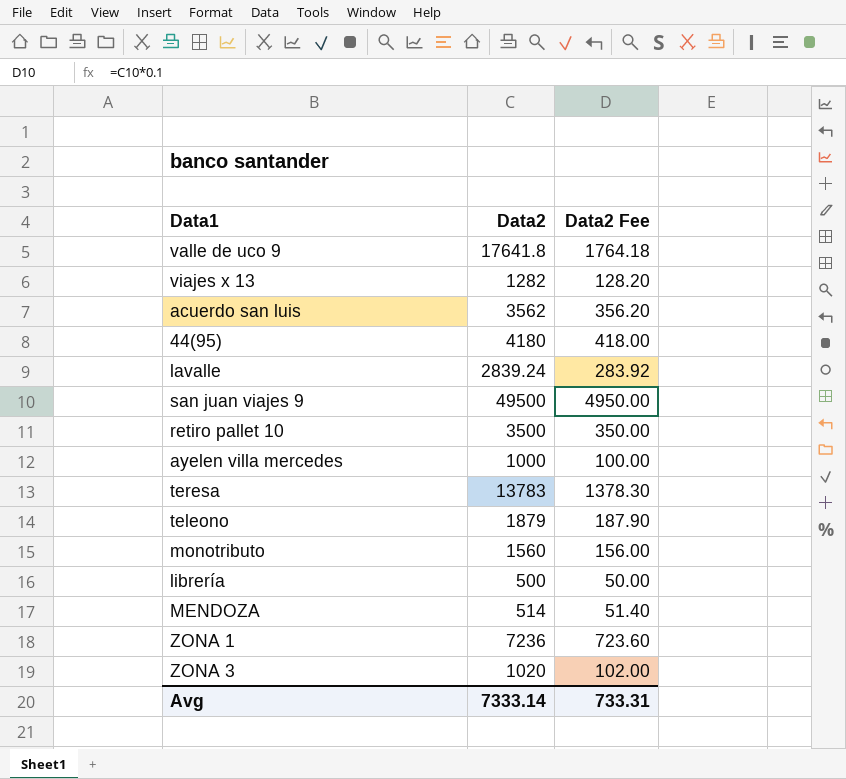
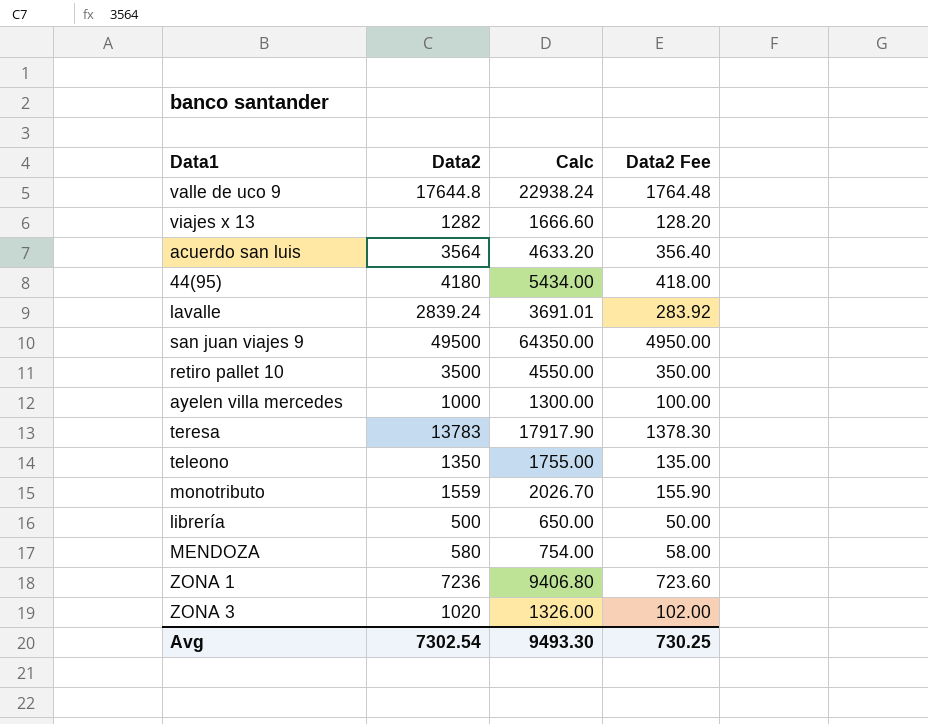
column Calc | formula: none -> [Data2] * 1.3
valle de uco 9 | Data2: 17641.8 -> 17644.8
valle de uco 9 | Data2 Fee: 1764.18 -> 1764.48
acuerdo san luis | Data2: 3562 -> 3564
acuerdo san luis | Data2 Fee: 356.20 -> 356.40
teleono | Data2: 1879 -> 1350
teleono | Data2 Fee: 187.90 -> 135.00
monotributo | Data2: 1560 -> 1559
monotributo | Data2 Fee: 156.00 -> 155.90
MENDOZA | Data2: 514 -> 580
MENDOZA | Data2 Fee: 51.40 -> 58.00
Avg | Data2: 7333.14 -> 7302.54
Avg | Data2 Fee: 733.31 -> 730.25

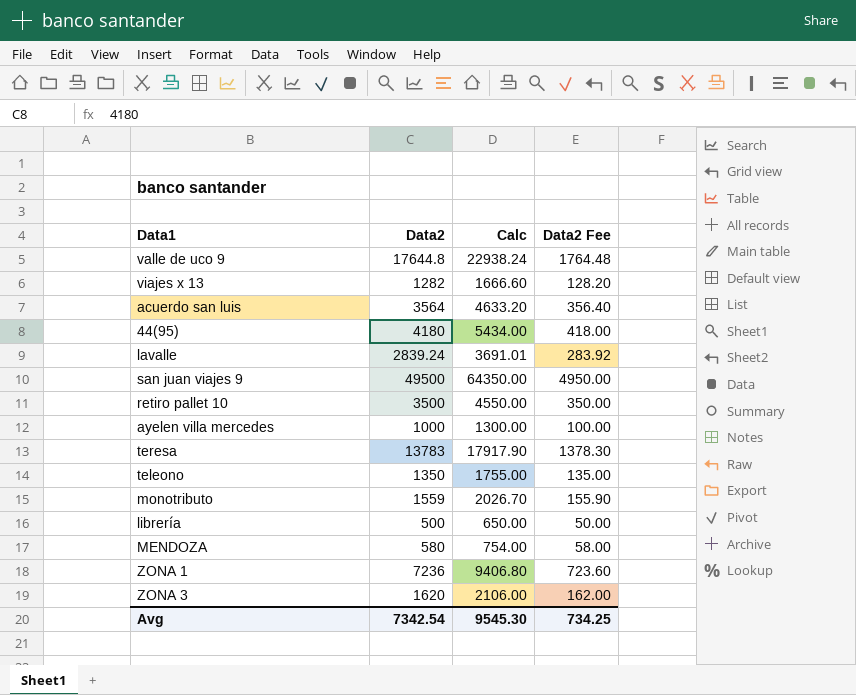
ZONA 3 | Data2: 1020 -> 1620
ZONA 3 | Calc: 1326.00 -> 2106.00
ZONA 3 | Data2 Fee: 102.00 -> 162.00
Avg | Data2: 7302.54 -> 7342.54
Avg | Calc: 9493.30 -> 9545.30
Avg | Data2 Fee: 730.25 -> 734.25

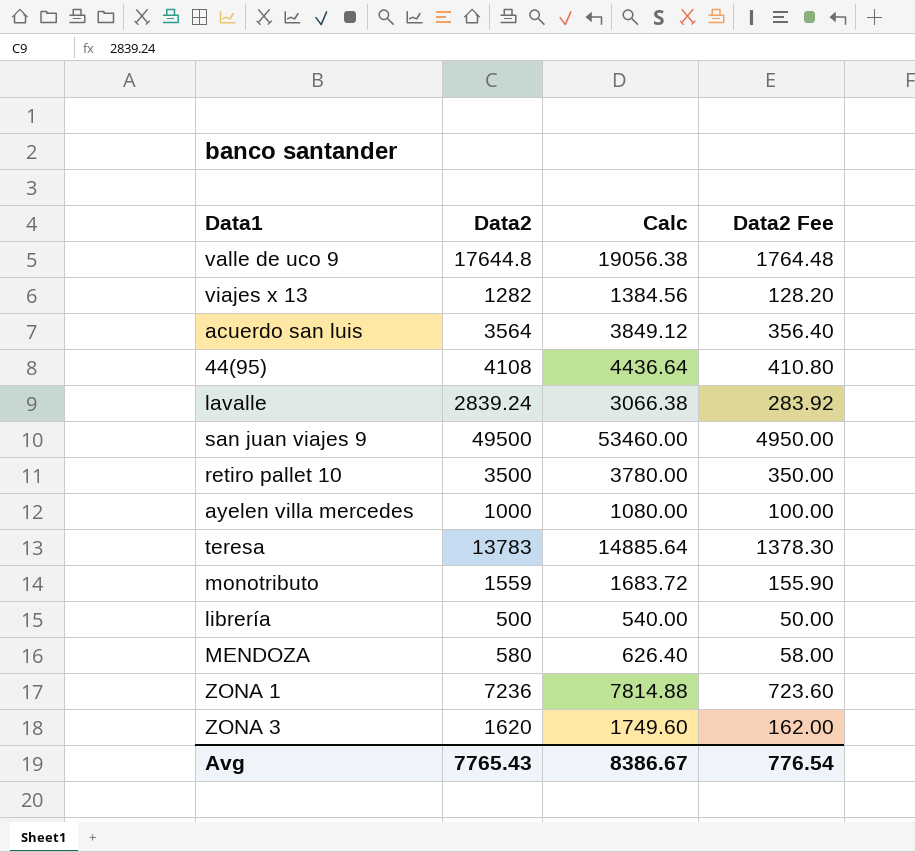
column Calc | formula: [Data2] * 1.3 -> [Data2] * 1.08
row teleono: 1350 | 1755.00 | 135.00 -> none
44(95) | Data2: 4180 -> 4108
44(95) | Data2 Fee: 418.00 -> 410.80
Avg | Data2: 7342.54 -> 7765.43
Avg | Calc: 9545.30 -> 8386.67
Avg | Data2 Fee: 734.25 -> 776.54

